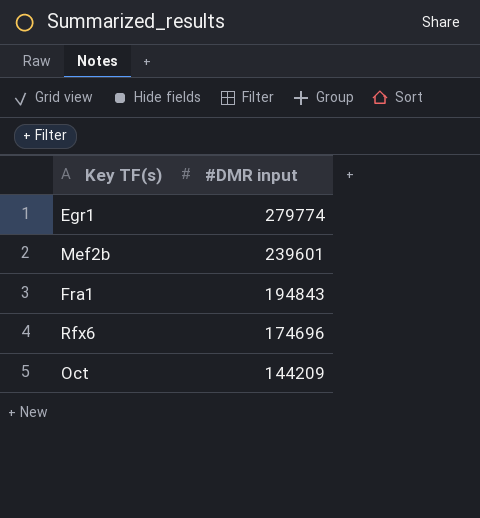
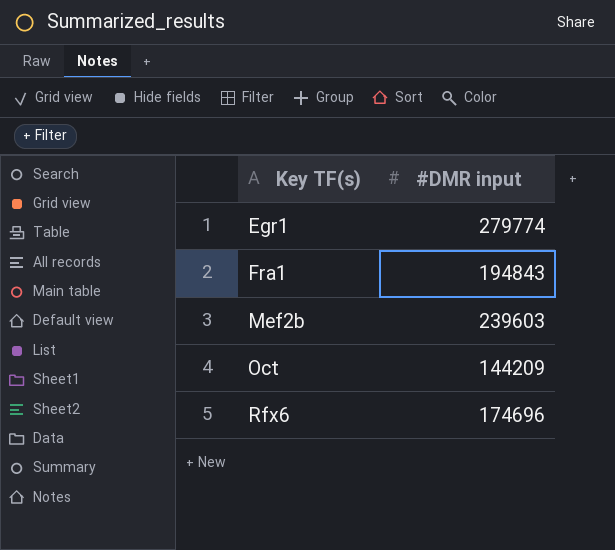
row order: #DMR input descending -> Key TF(s) ascending
Mef2b | #DMR input: 239601 -> 239603

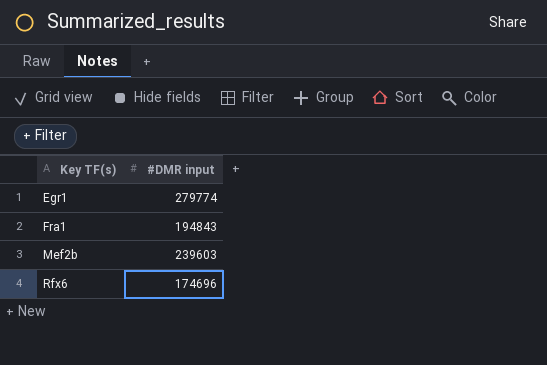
row Oct: 144209 -> none

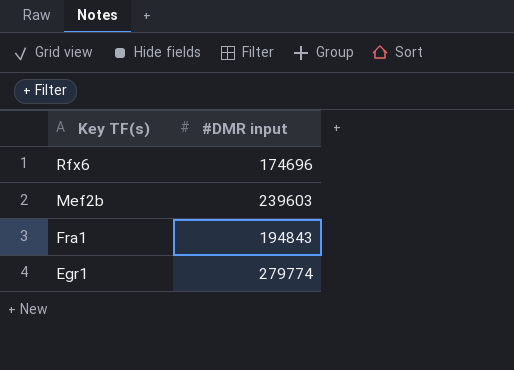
row order: Key TF(s) ascending -> Key TF(s) descending

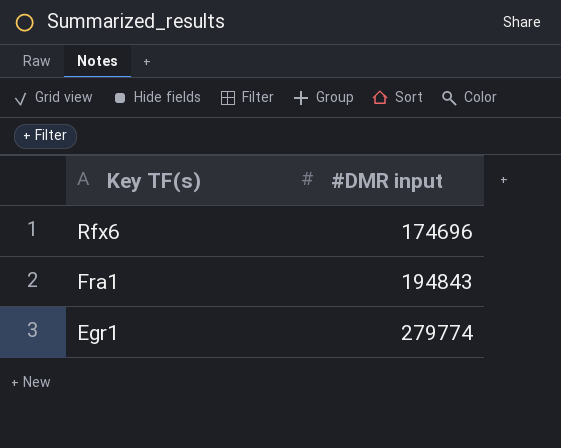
row Mef2b: 239603 -> none

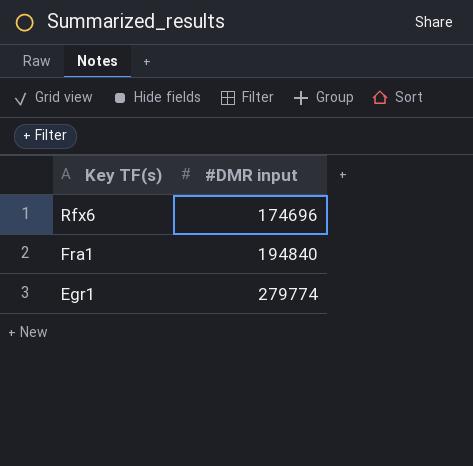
Fra1 | #DMR input: 194843 -> 194840

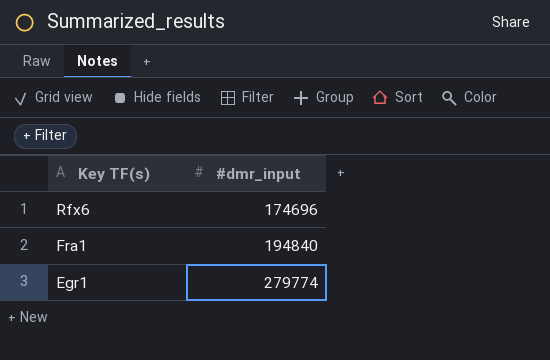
column name: #DMR input -> #dmr_input

